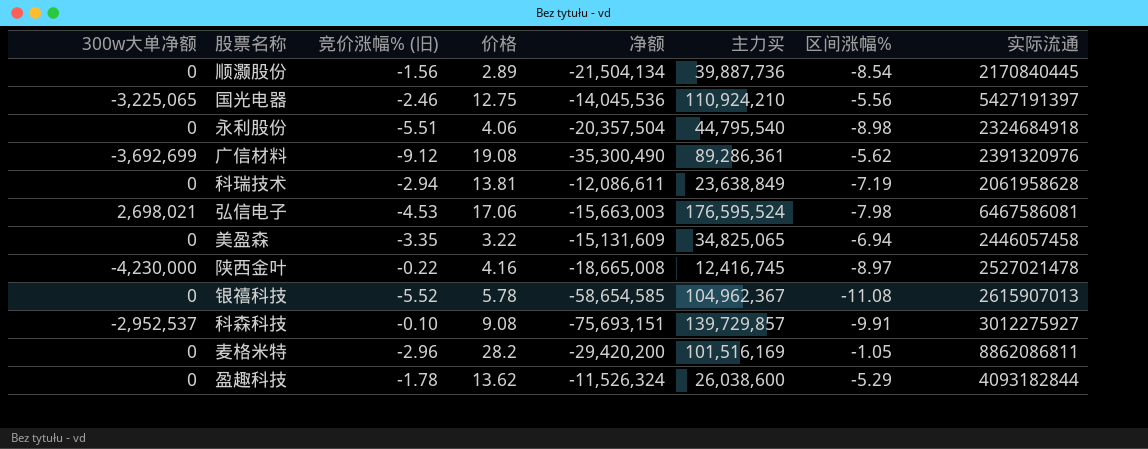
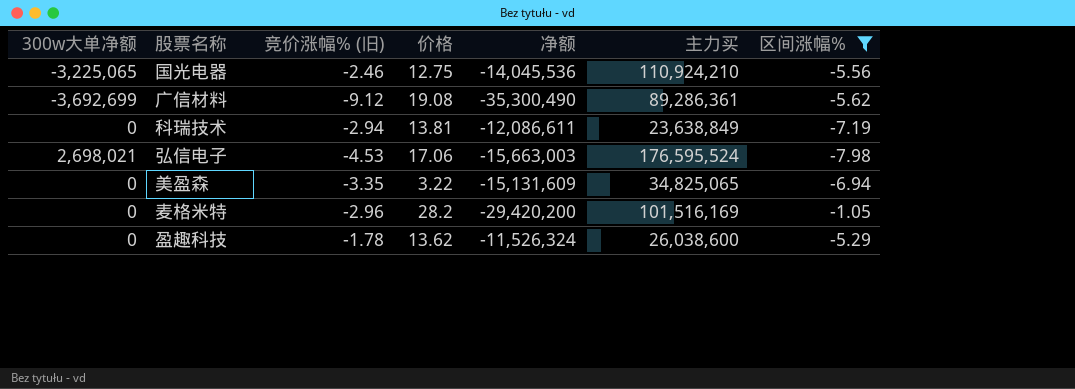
filter: none -> 区间涨幅% >= -7.98
column 实际流通 | position: 8 -> none

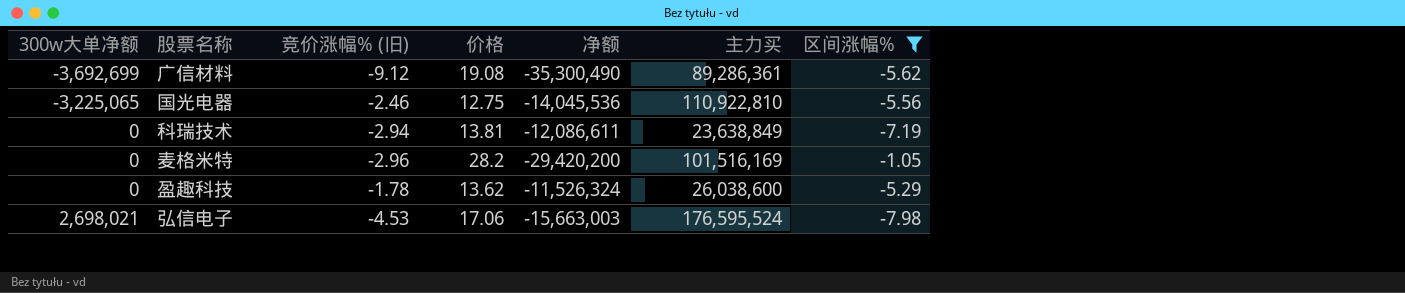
row order: none -> 300w大单净额 ascending
row 美盈森: 0 | -3.35 | 3.22 | -15,131,609 | 34,825,065 | -6.94 -> none
国光电器 | 主力买: 110,924,210 -> 110,922,810

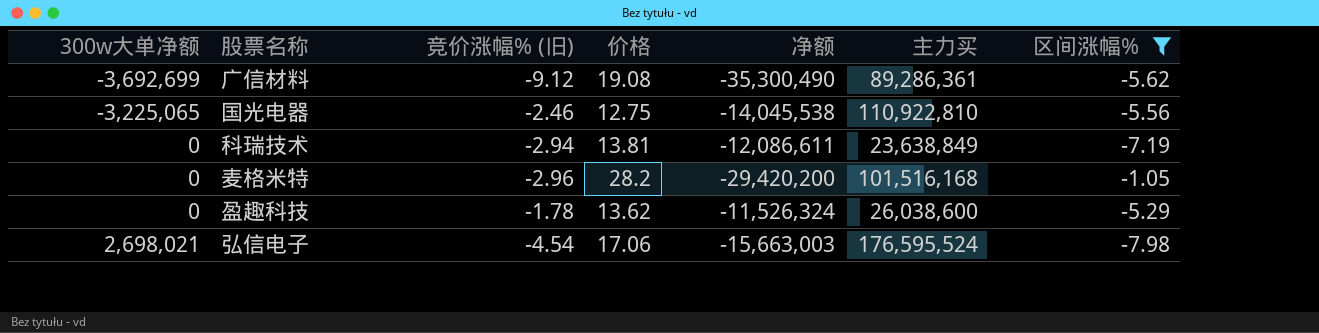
国光电器 | 净额: -14,045,536 -> -14,045,538
麦格米特 | 主力买: 101,516,169 -> 101,516,168
弘信电子 | 竞价涨幅% (旧): -4.53 -> -4.54

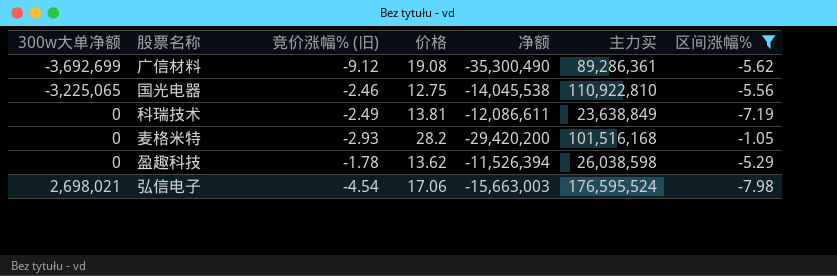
科瑞技术 | 竞价涨幅% (旧): -2.94 -> -2.49
麦格米特 | 竞价涨幅% (旧): -2.96 -> -2.93
盈趣科技 | 净额: -11,526,324 -> -11,526,394
盈趣科技 | 主力买: 26,038,600 -> 26,038,598

